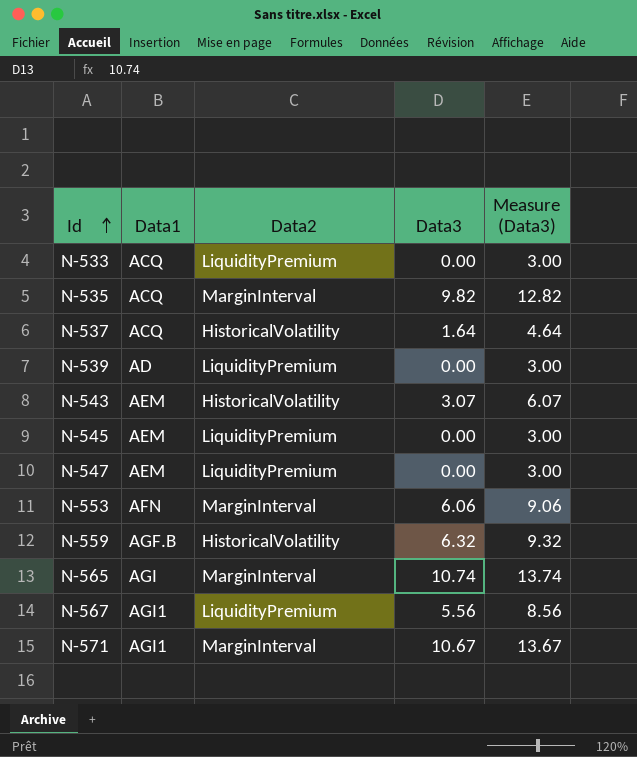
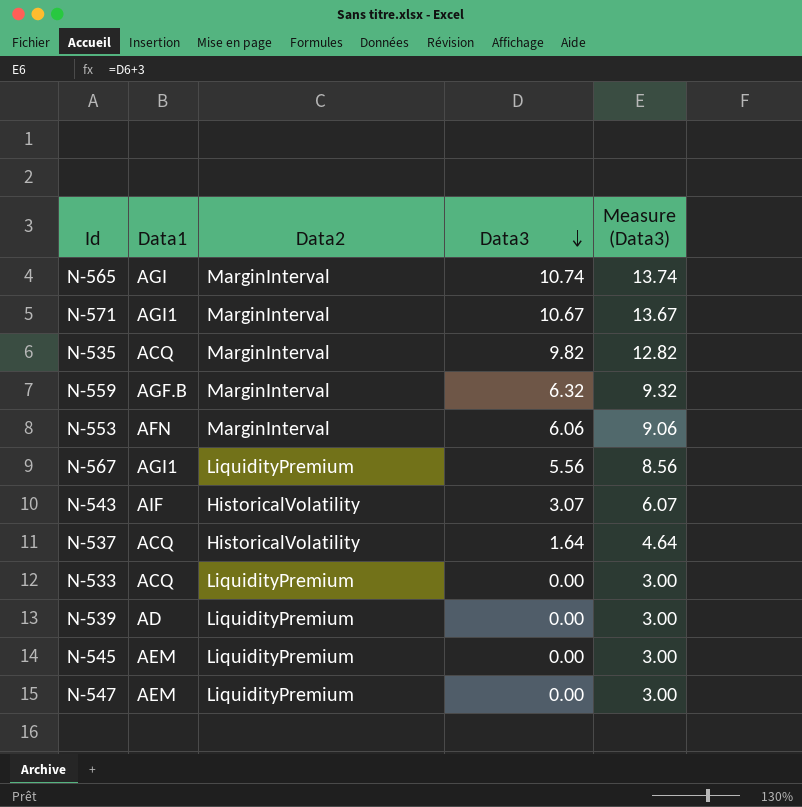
row order: Id ascending -> Data3 descending
N-559 | Data2: HistoricalVolatility -> MarginInterval
N-543 | Data1: AEM -> AIF

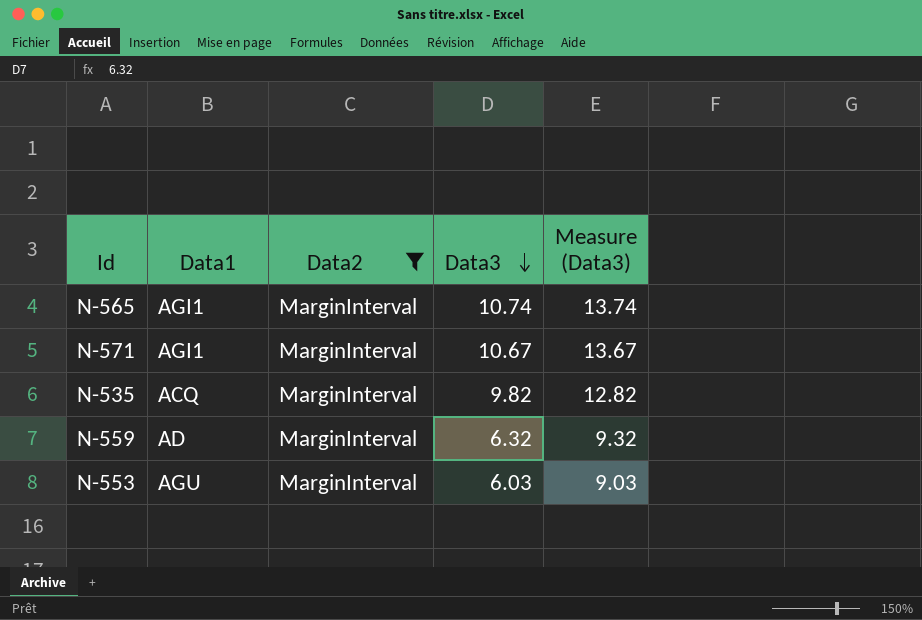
filter: none -> Data2 = MarginInterval
N-565 | Data1: AGI -> AGI1
N-559 | Data1: AGF.B -> AD
N-553 | Data1: AFN -> AGU
N-553 | Data3: 6.06 -> 6.03
N-553 | Measure (Data3): 9.06 -> 9.03

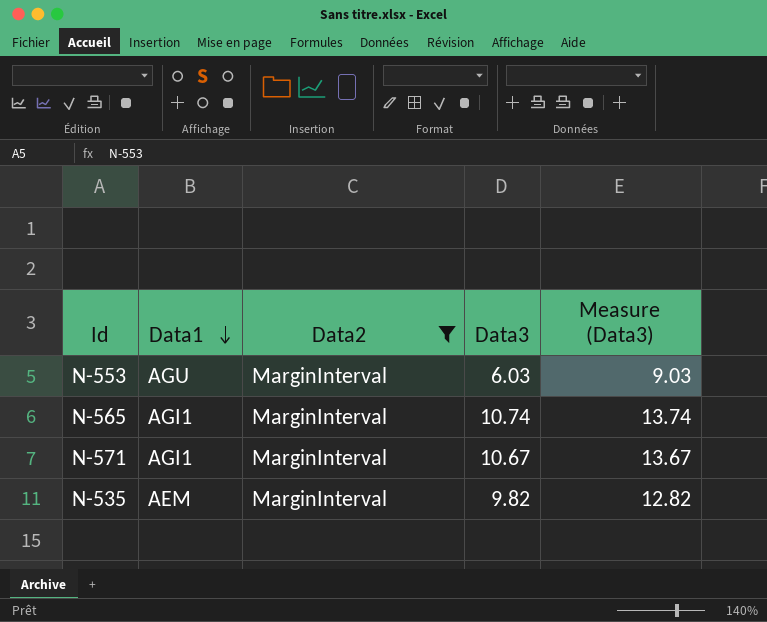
row order: Data3 descending -> Data1 descending
row N-559: AD | MarginInterval | 6.32 | 9.32 -> none
N-535 | Data1: ACQ -> AEM

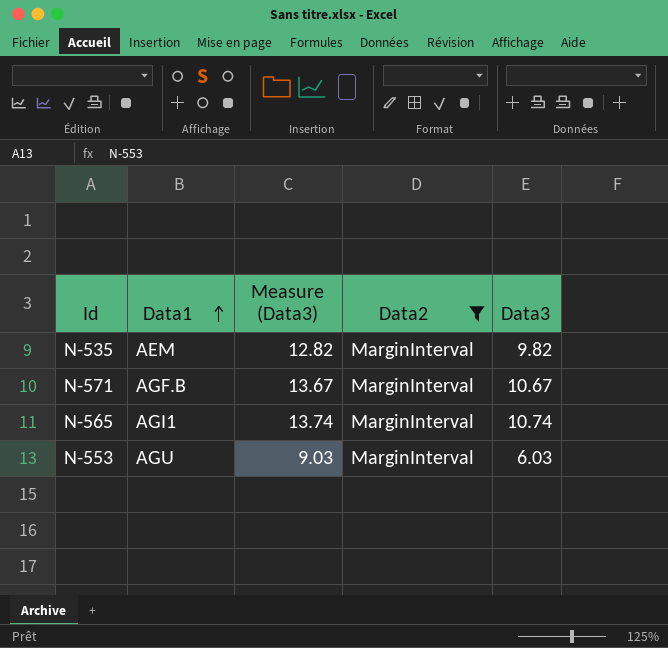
row order: Data1 descending -> Data1 ascending
column Measure (Data3) | position: 5 -> 3
N-571 | Data1: AGI1 -> AGF.B

